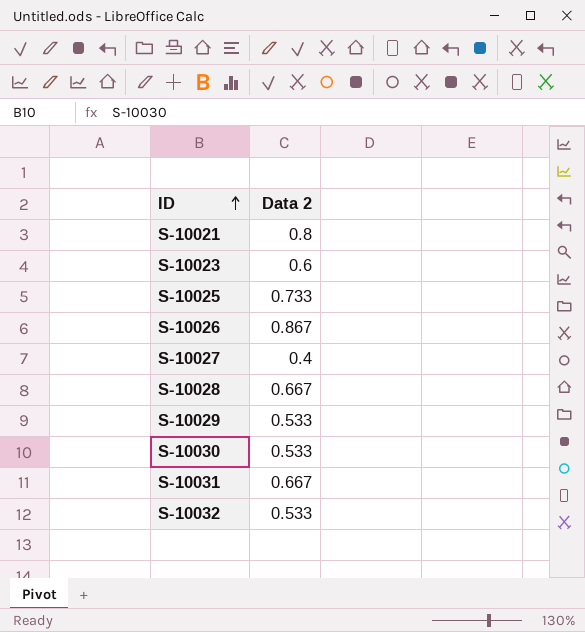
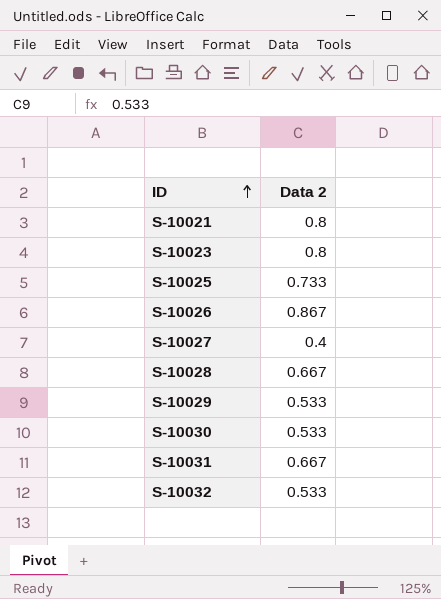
S-10023 | Data 2: 0.6 -> 0.8

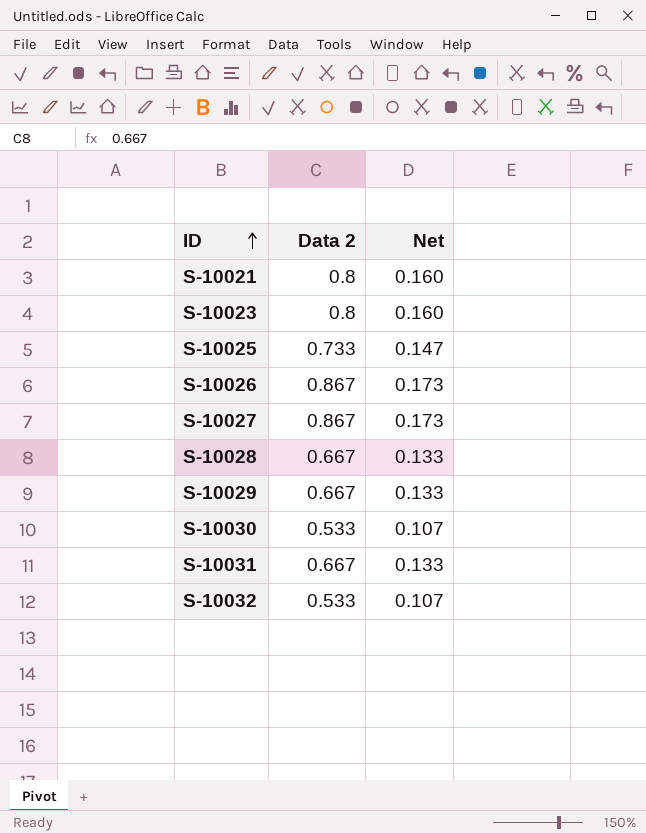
column Net | formula: none -> [Data 2] * 0.2
S-10027 | Data 2: 0.4 -> 0.867
S-10029 | Data 2: 0.533 -> 0.667

